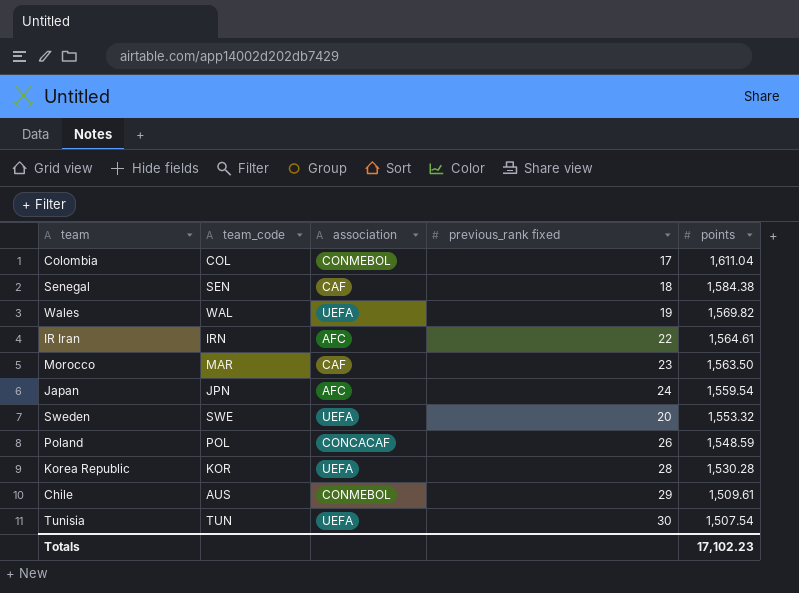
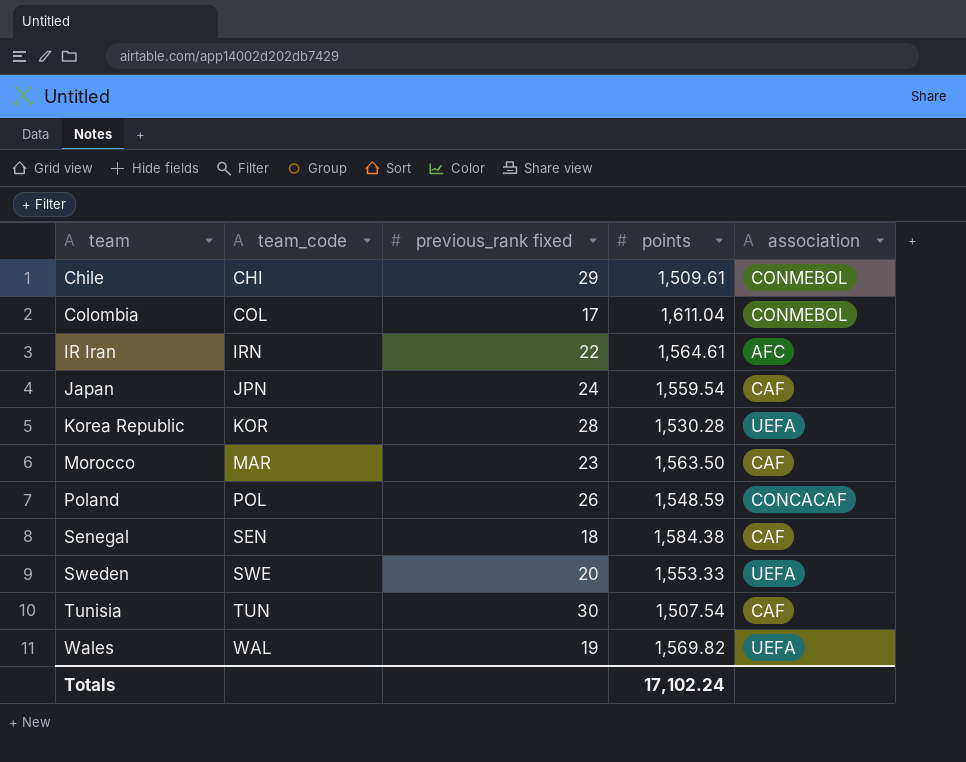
row order: points descending -> team ascending
column association | position: 3 -> 5
Chile | team_code: AUS -> CHI
Japan | association: AFC -> CAF
Sweden | points: 1,553.32 -> 1,553.33
Tunisia | association: UEFA -> CAF
Totals | points: 17,102.23 -> 17,102.24

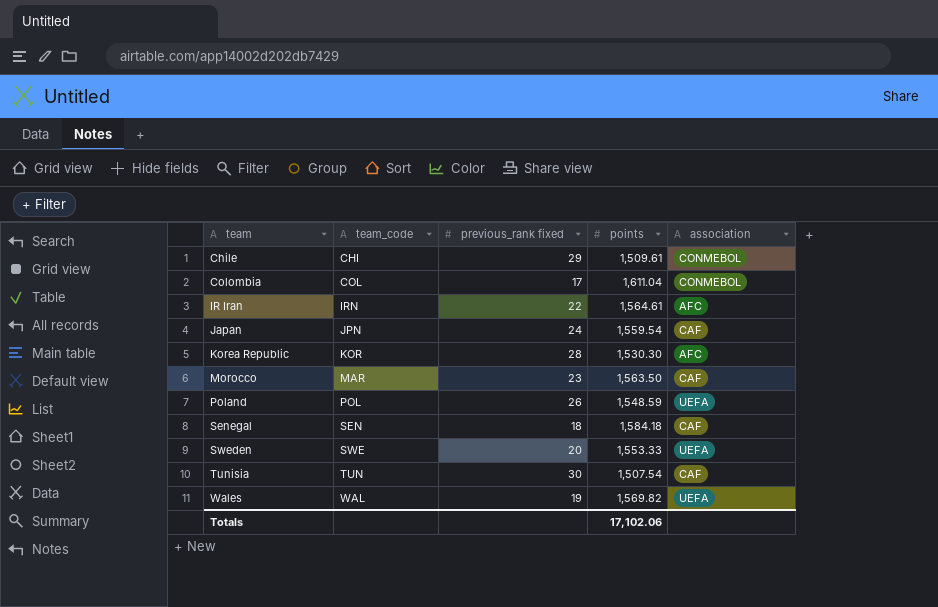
Korea Republic | points: 1,530.28 -> 1,530.30
Korea Republic | association: UEFA -> AFC
Poland | association: CONCACAF -> UEFA
Senegal | points: 1,584.38 -> 1,584.18
Totals | points: 17,102.24 -> 17,102.06

